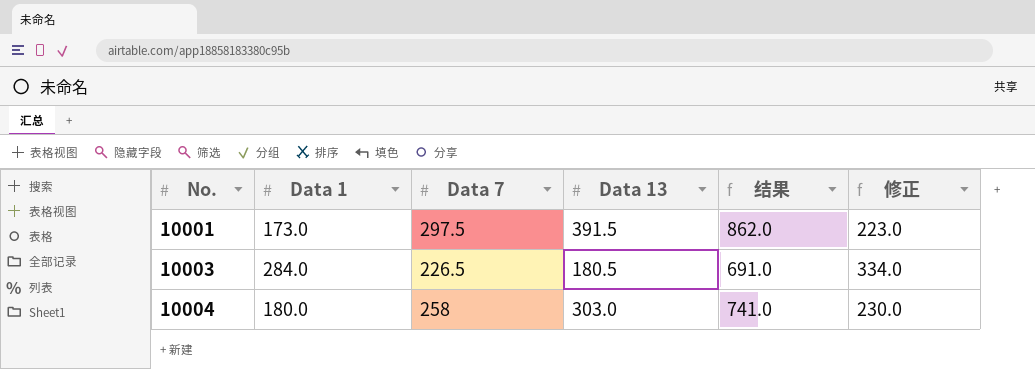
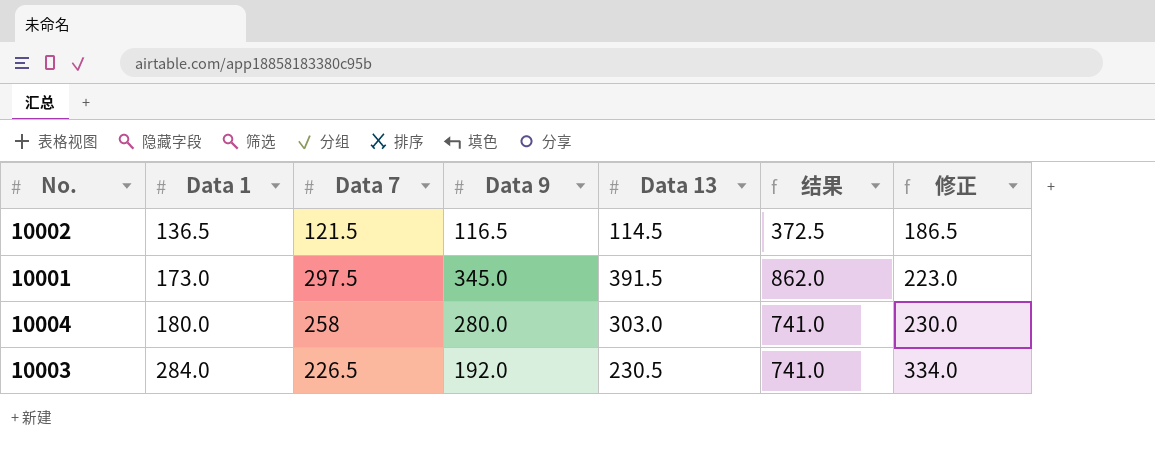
row order: No. ascending -> Data 1 ascending
column Data 9 | position: none -> 4
row 10002: none -> 136.5 | 121.5 | 116.5 | 114.5 | 372.5 | 186.5
10003 | Data 13: 180.5 -> 230.5
10003 | 结果: 691.0 -> 741.0

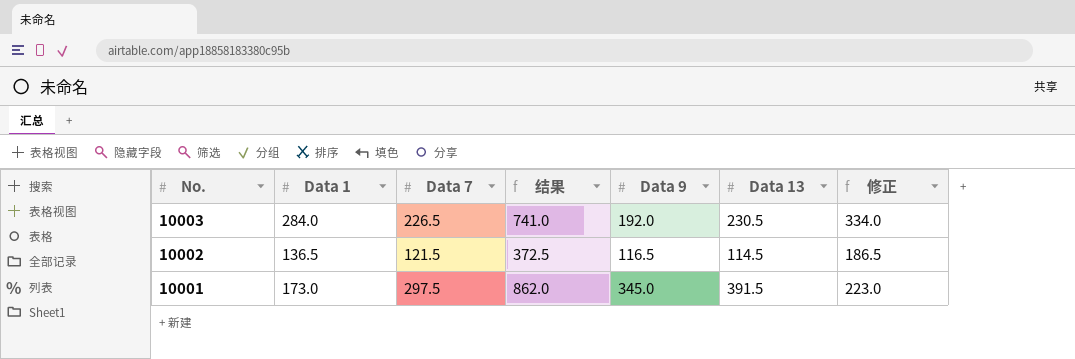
row order: Data 1 ascending -> No. descending
column 结果 | position: 6 -> 4
row 10004: 180.0 | 258 | 280.0 | 303.0 | 741.0 | 230.0 -> none

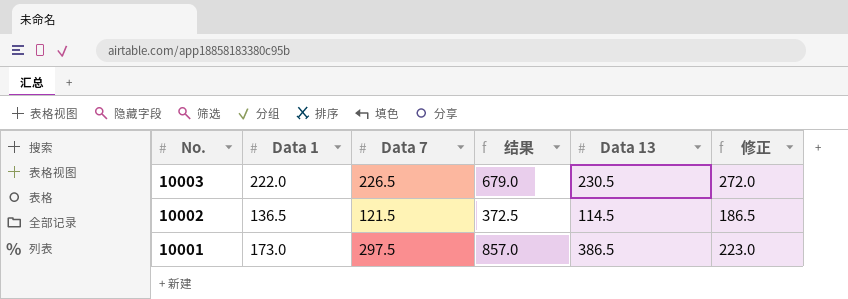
column Data 9 | position: 5 -> none
10003 | Data 1: 284.0 -> 222.0
10003 | 结果: 741.0 -> 679.0
10003 | 修正: 334.0 -> 272.0
10001 | 结果: 862.0 -> 857.0
10001 | Data 13: 391.5 -> 386.5

